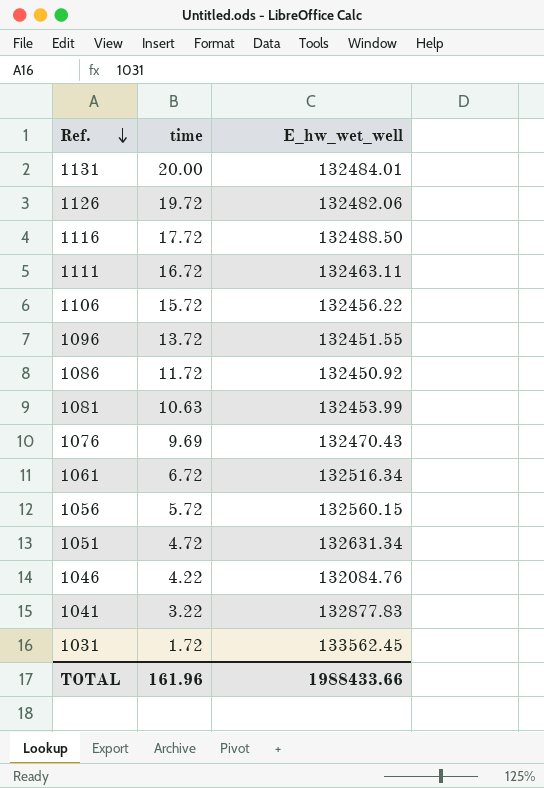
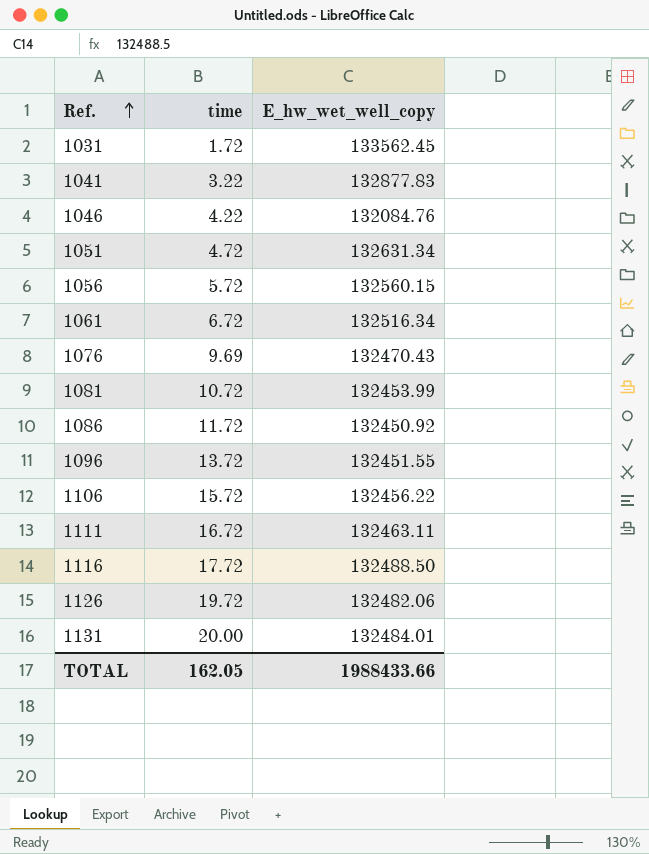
row order: Ref. descending -> Ref. ascending
column name: E_hw_wet_well -> E_hw_wet_well_copy
1081 | time: 10.63 -> 10.72
TOTAL | time: 161.96 -> 162.05

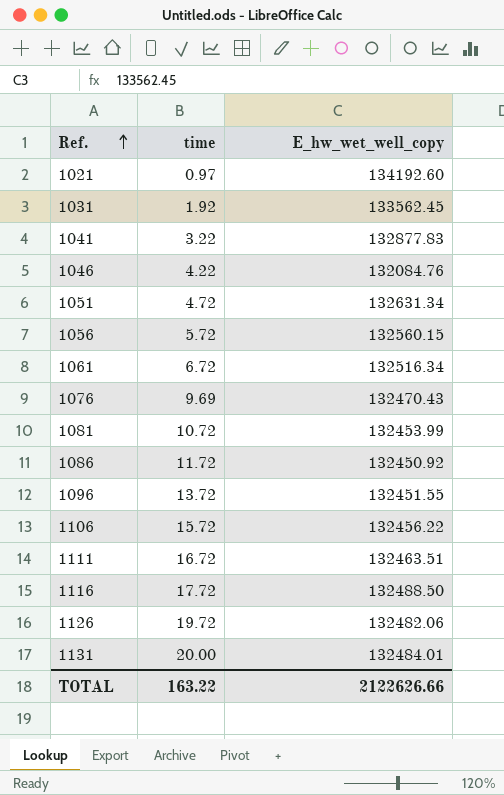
row 1021: none -> 0.97 | 134192.60
1031 | time: 1.72 -> 1.92
1111 | E_hw_wet_well_copy: 132463.11 -> 132463.51
TOTAL | time: 162.05 -> 163.22
TOTAL | E_hw_wet_well_copy: 1988433.66 -> 2122626.66

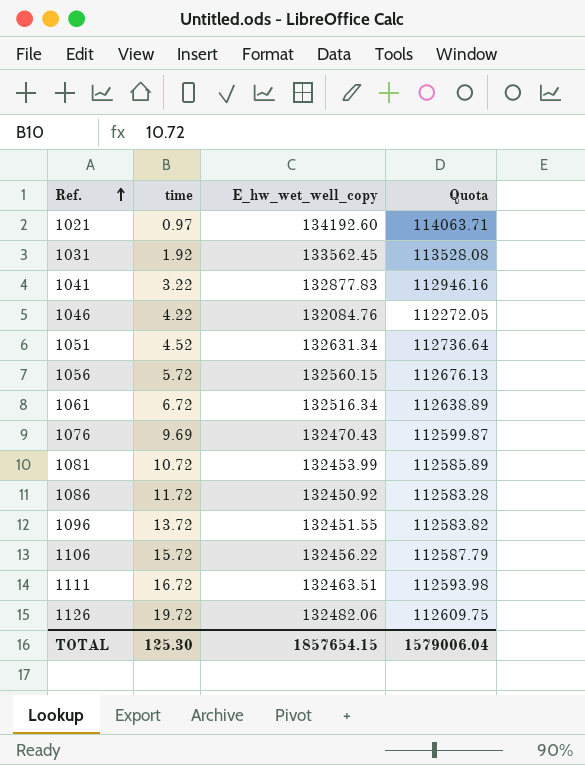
column Quota | formula: none -> [E_hw_wet_well_copy] * 0.85
row 1116: 17.72 | 132488.50 -> none
row 1131: 20.00 | 132484.01 -> none
1051 | time: 4.72 -> 4.52
TOTAL | time: 163.22 -> 125.30
TOTAL | E_hw_wet_well_copy: 2122626.66 -> 1857654.15

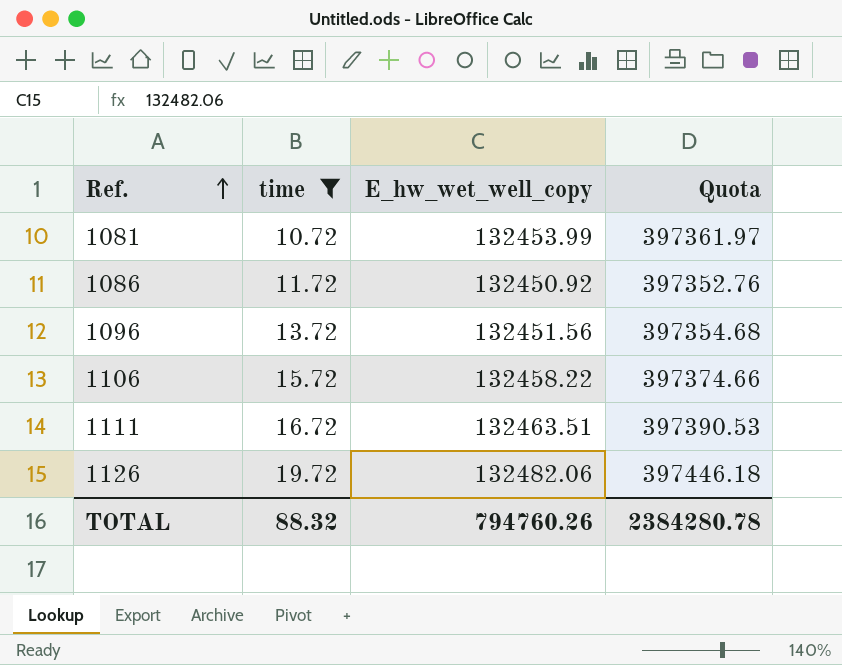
filter: none -> time >= 10.72
column Quota | formula: [E_hw_wet_well_copy] * 0.85 -> [E_hw_wet_well_copy] * 3
1096 | E_hw_wet_well_copy: 132451.55 -> 132451.56
1106 | E_hw_wet_well_copy: 132456.22 -> 132458.22
TOTAL | time: 125.30 -> 88.32
TOTAL | E_hw_wet_well_copy: 1857654.15 -> 794760.26
TOTAL | Quota: 1579006.04 -> 2384280.78

